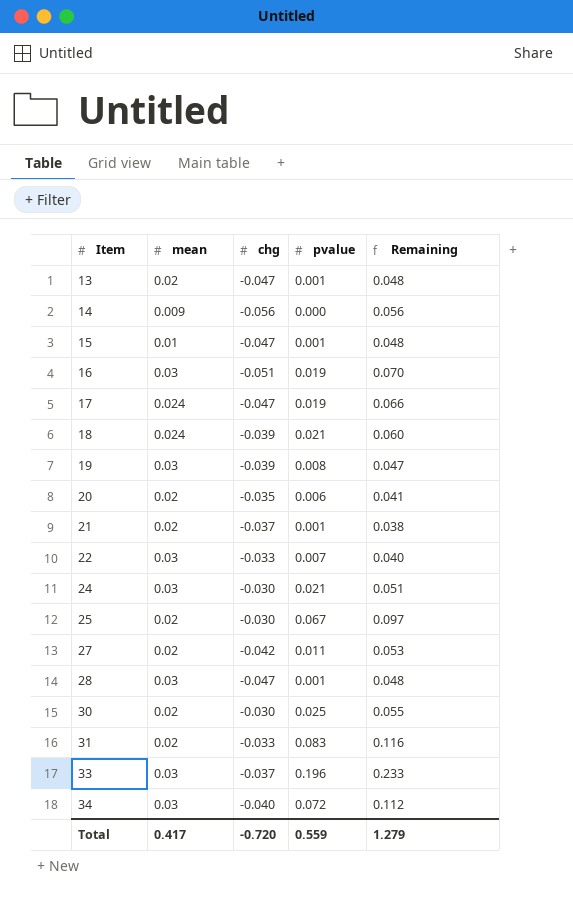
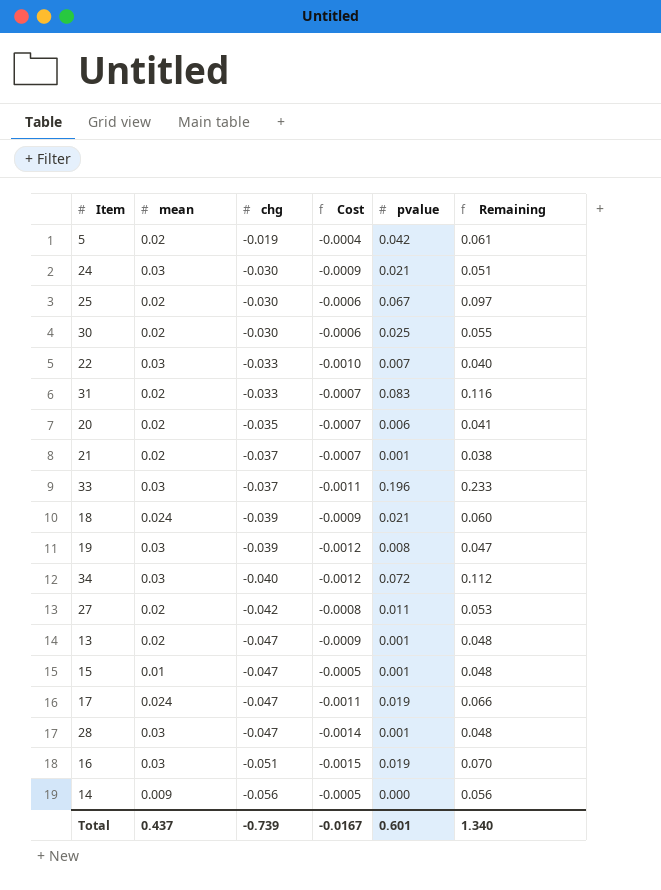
row order: Item ascending -> chg descending
column Cost | formula: none -> [mean] * [chg]
row 5: none -> 0.02 | -0.019 | -0.0004 | 0.042 | 0.061
Total | mean: 0.417 -> 0.437
Total | chg: -0.720 -> -0.739
Total | pvalue: 0.559 -> 0.601
Total | Remaining: 1.279 -> 1.340

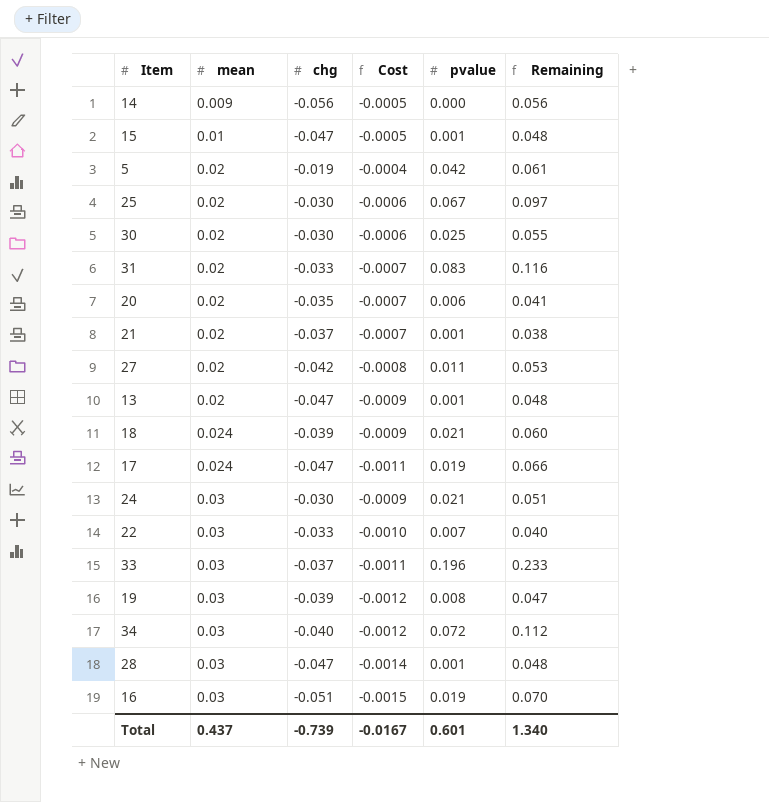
row order: chg descending -> mean ascending

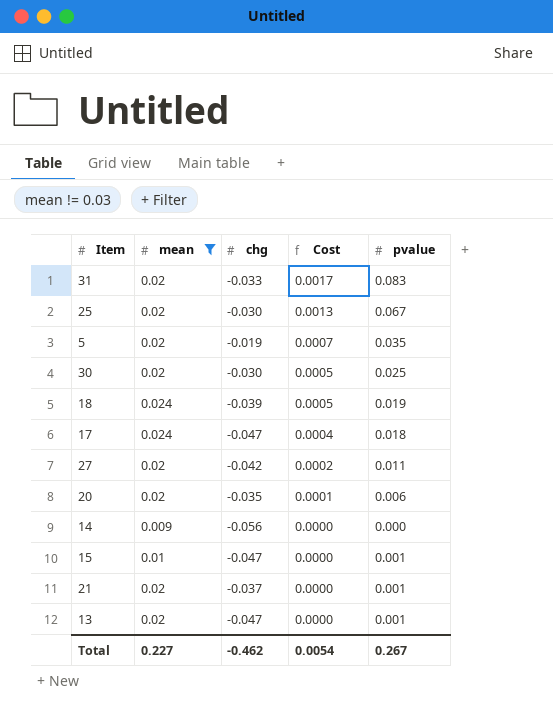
filter: none -> mean != 0.03
row order: mean ascending -> Cost descending
column Remaining | formula: [pvalue] - [chg] -> none
column Cost | formula: [mean] * [chg] -> [mean] * [pvalue]
5 | pvalue: 0.042 -> 0.035
18 | pvalue: 0.021 -> 0.019
17 | pvalue: 0.019 -> 0.018
Total | mean: 0.437 -> 0.227
Total | chg: -0.739 -> -0.462
Total | Cost: -0.0167 -> 0.0054
Total | pvalue: 0.601 -> 0.267

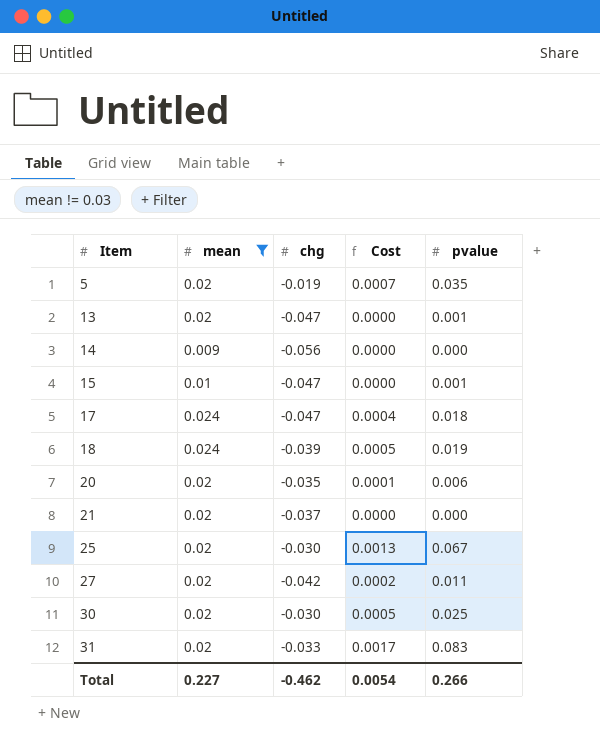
row order: Cost descending -> Item ascending
21 | pvalue: 0.001 -> 0.000
Total | pvalue: 0.267 -> 0.266

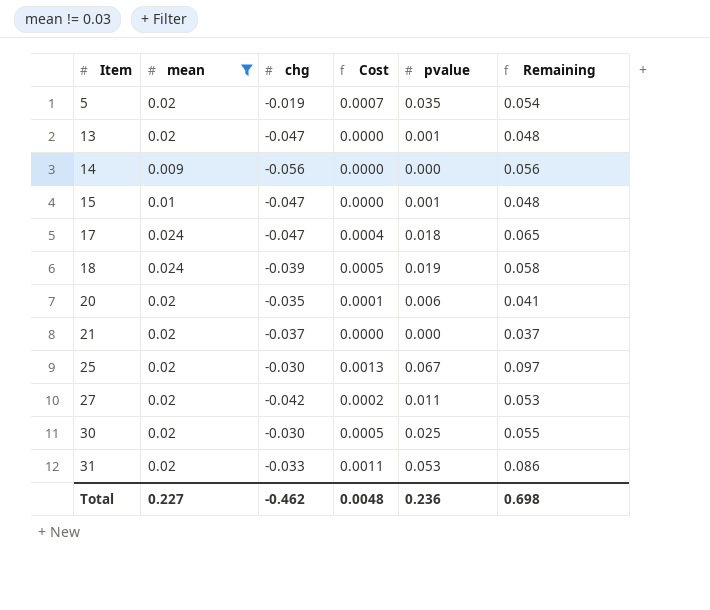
column Remaining | formula: none -> [pvalue] - [chg]
31 | Cost: 0.0017 -> 0.0011
31 | pvalue: 0.083 -> 0.053
Total | Cost: 0.0054 -> 0.0048
Total | pvalue: 0.266 -> 0.236

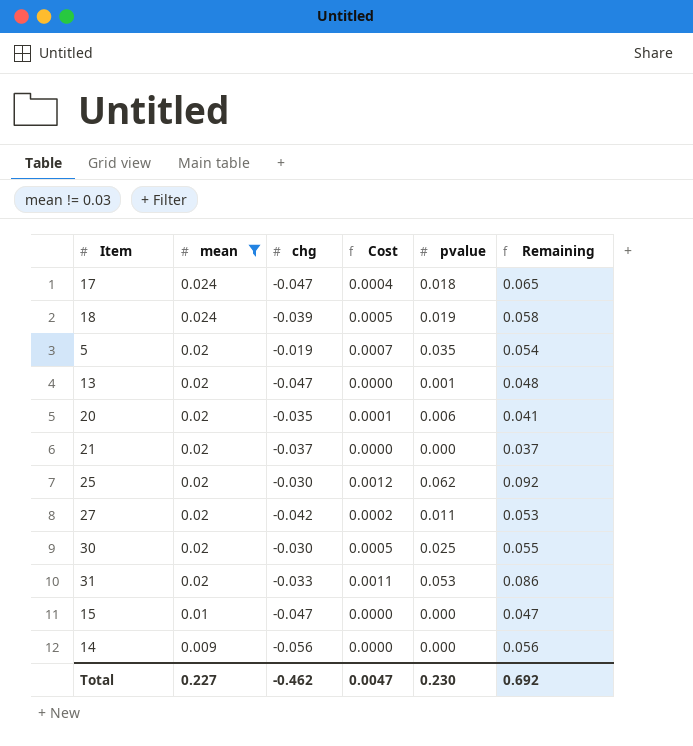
row order: Item ascending -> mean descending
25 | Cost: 0.0013 -> 0.0012
25 | pvalue: 0.067 -> 0.062
25 | Remaining: 0.097 -> 0.092
15 | pvalue: 0.001 -> 0.000
15 | Remaining: 0.048 -> 0.047
Total | Cost: 0.0048 -> 0.0047
Total | pvalue: 0.236 -> 0.230
Total | Remaining: 0.698 -> 0.692

